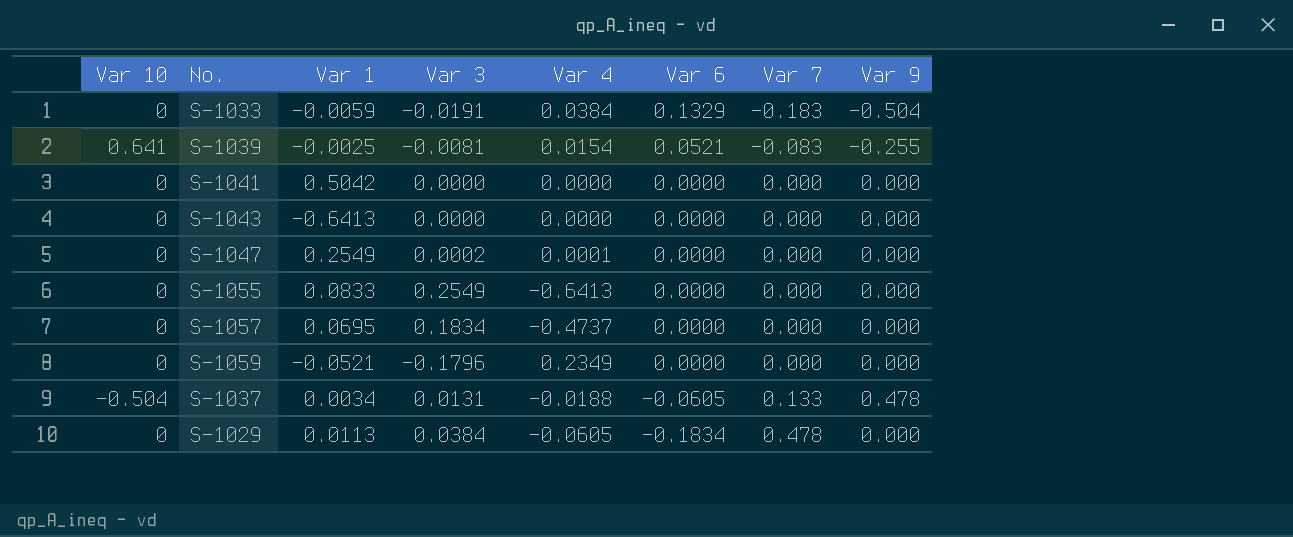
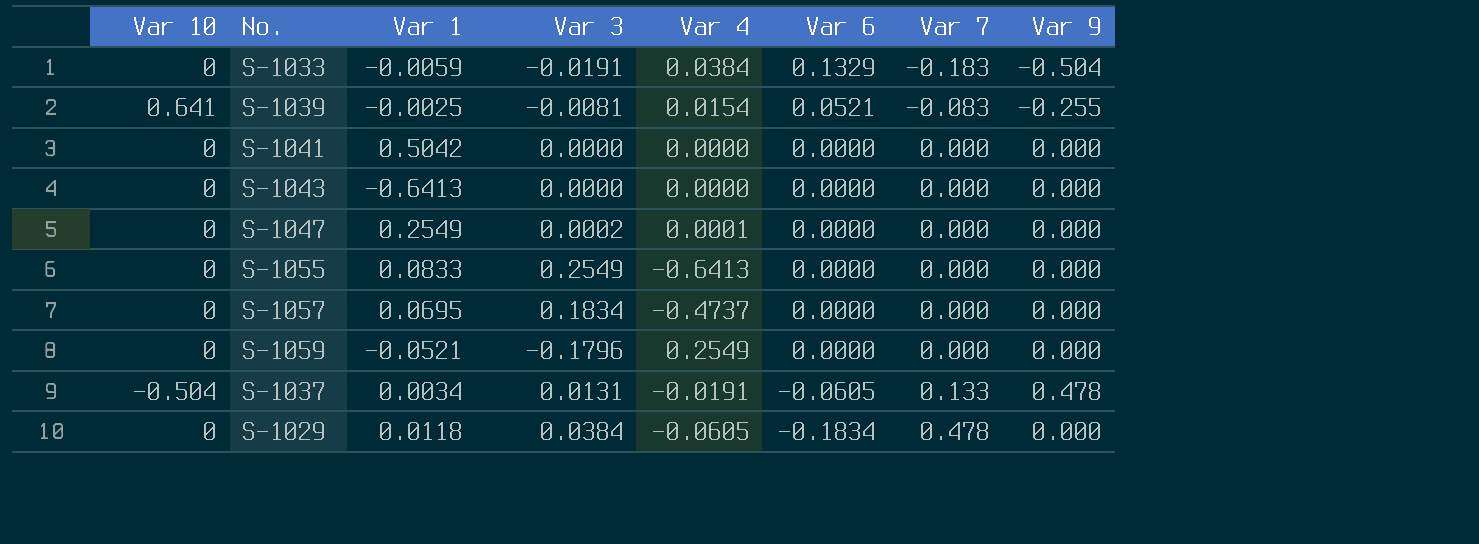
S-1059 | Var 4: 0.2349 -> 0.2549
S-1037 | Var 4: -0.0188 -> -0.0191
S-1029 | Var 1: 0.0113 -> 0.0118

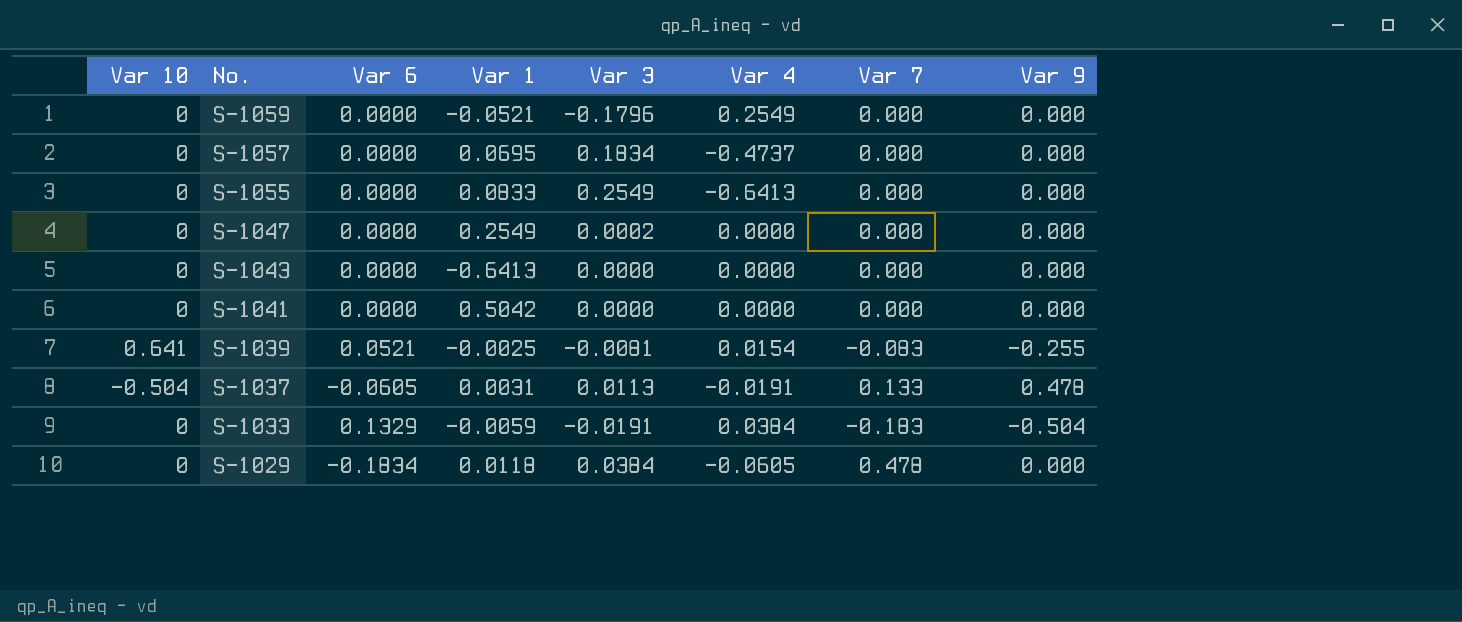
row order: Var 6 descending -> No. descending
column Var 6 | position: 6 -> 3
S-1047 | Var 4: 0.0001 -> 0.0000
S-1037 | Var 1: 0.0034 -> 0.0031
S-1037 | Var 3: 0.0131 -> 0.0113

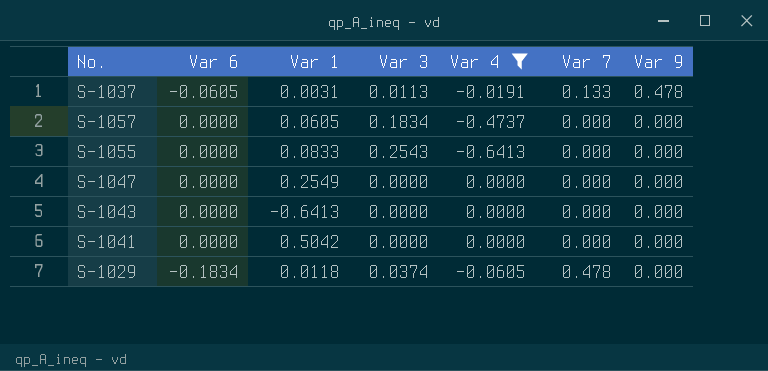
filter: none -> Var 4 <= 0.0000
row order: No. descending -> Var 9 descending
column Var 10 | position: 1 -> none
S-1057 | Var 1: 0.0695 -> 0.0605
S-1055 | Var 3: 0.2549 -> 0.2543
S-1047 | Var 3: 0.0002 -> 0.0000
S-1029 | Var 3: 0.0384 -> 0.0374

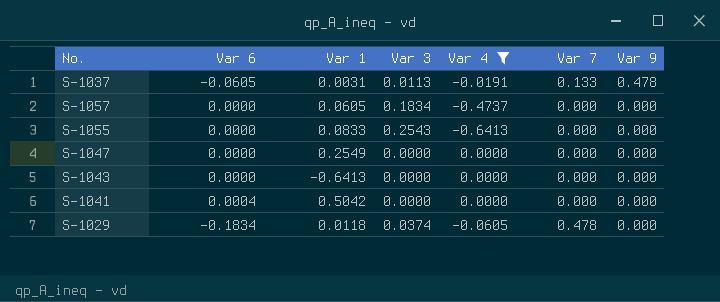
S-1041 | Var 6: 0.0000 -> 0.0004

